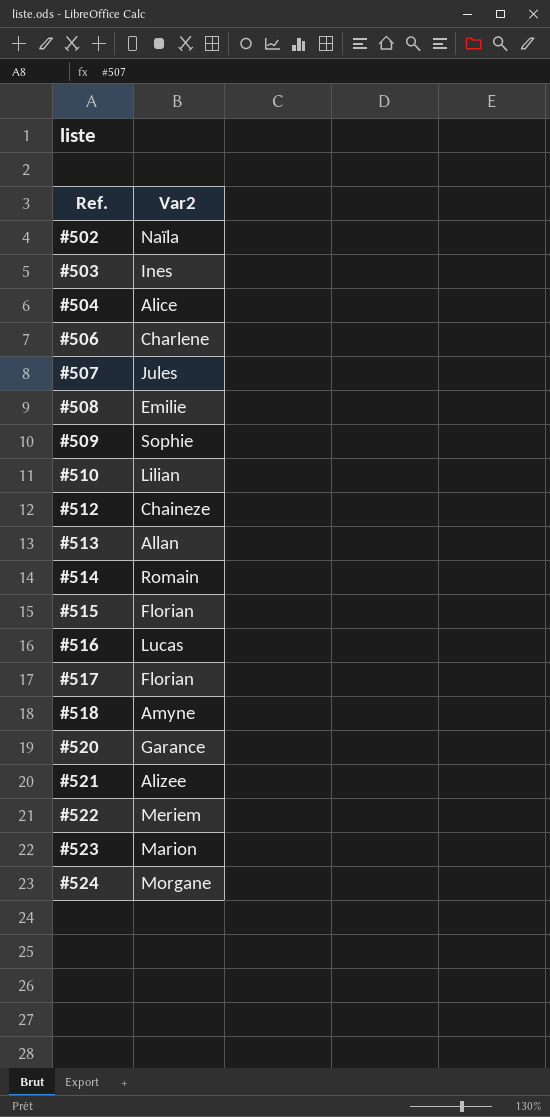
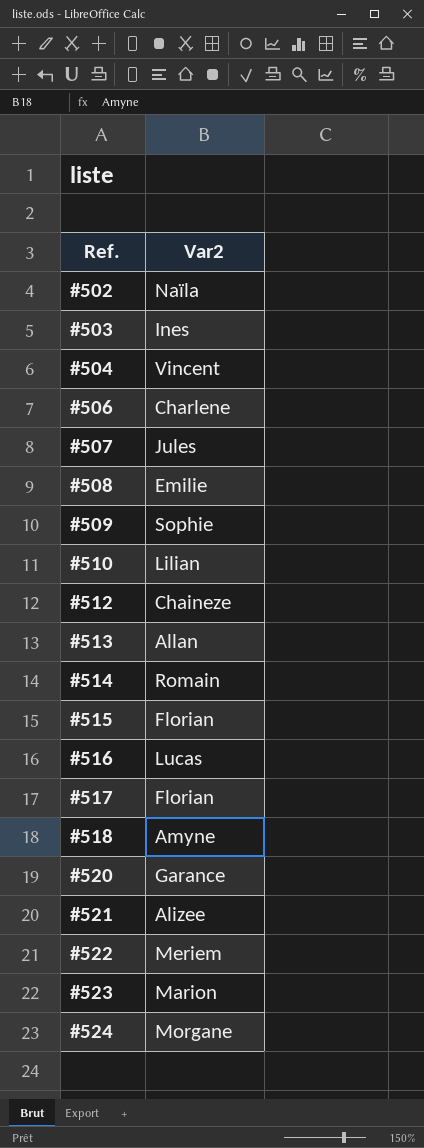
#504 | Var2: Alice -> Vincent

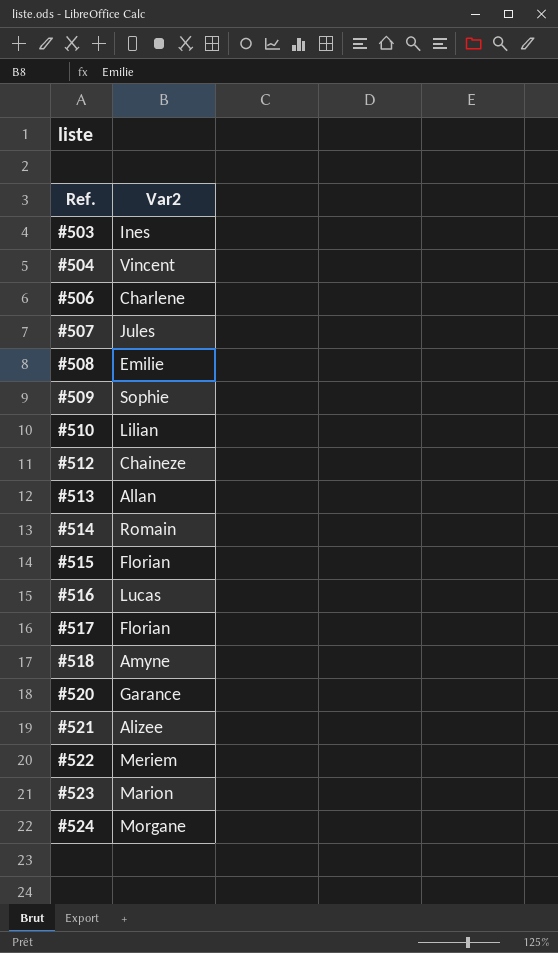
row #502: Naïla -> none

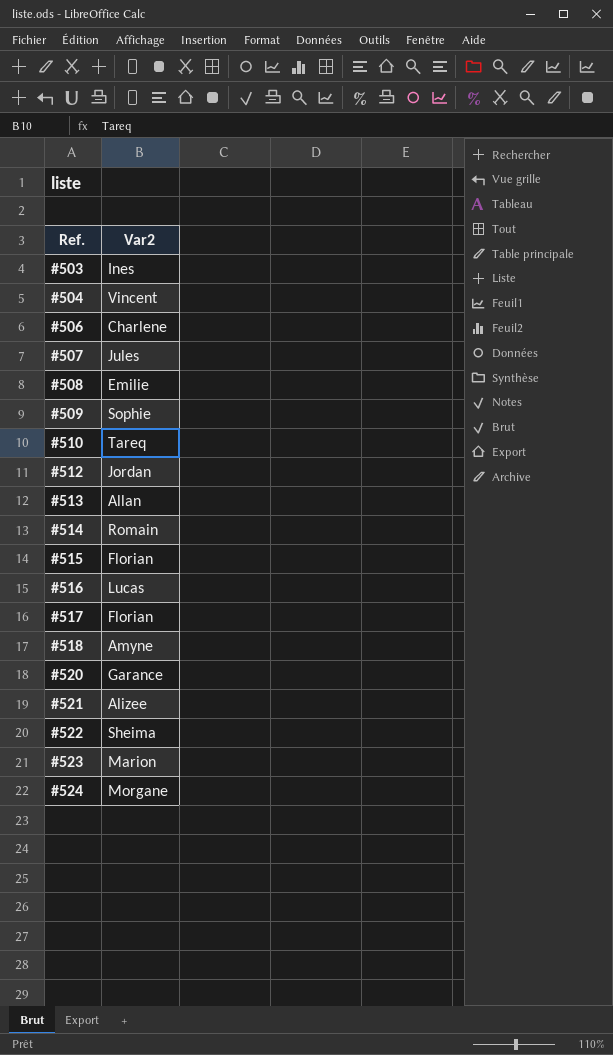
#510 | Var2: Lilian -> Tareq
#512 | Var2: Chaineze -> Jordan
#522 | Var2: Meriem -> Sheima

